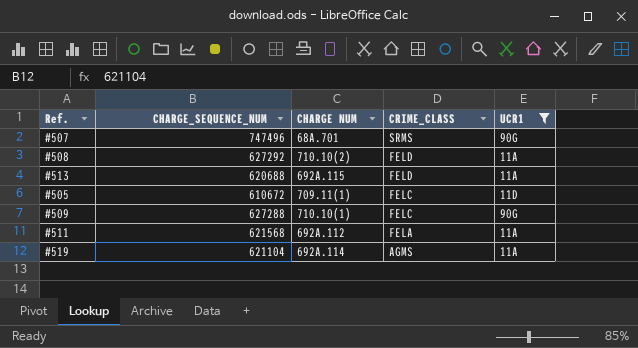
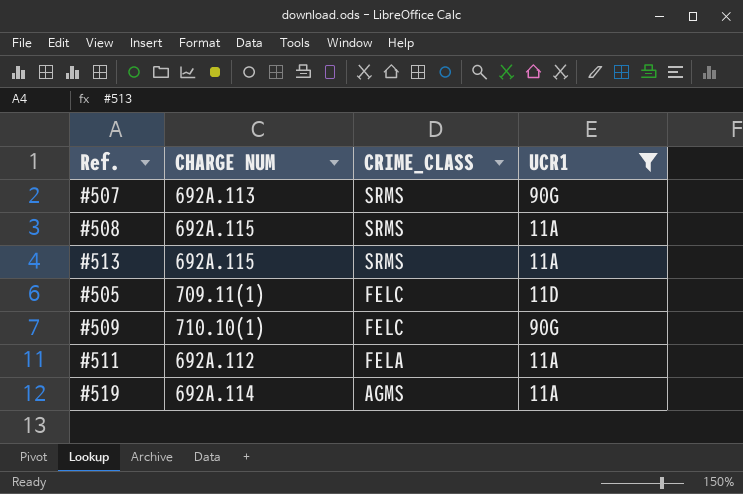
column CHARGE_SEQUENCE_NUM | position: 2 -> none
#507 | CHARGE NUM: 68A.701 -> 692A.113
#508 | CHARGE NUM: 710.10(2) -> 692A.115
#508 | CRIME_CLASS: FELD -> SRMS
#513 | CRIME_CLASS: FELD -> SRMS

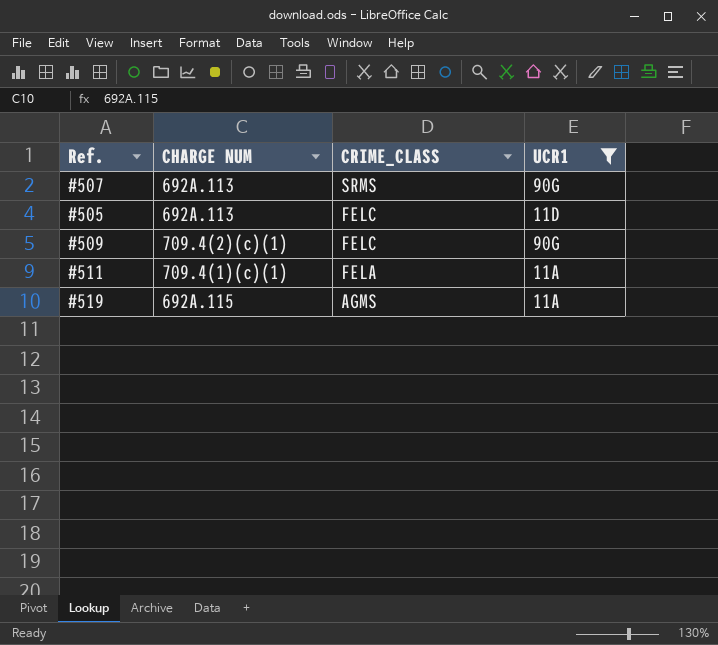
row #508: 692A.115 | SRMS | 11A -> none
row #513: 692A.115 | SRMS | 11A -> none
#505 | CHARGE NUM: 709.11(1) -> 692A.113
#509 | CHARGE NUM: 710.10(1) -> 709.4(2)(c)(1)
#511 | CHARGE NUM: 692A.112 -> 709.4(1)(c)(1)
#519 | CHARGE NUM: 692A.114 -> 692A.115

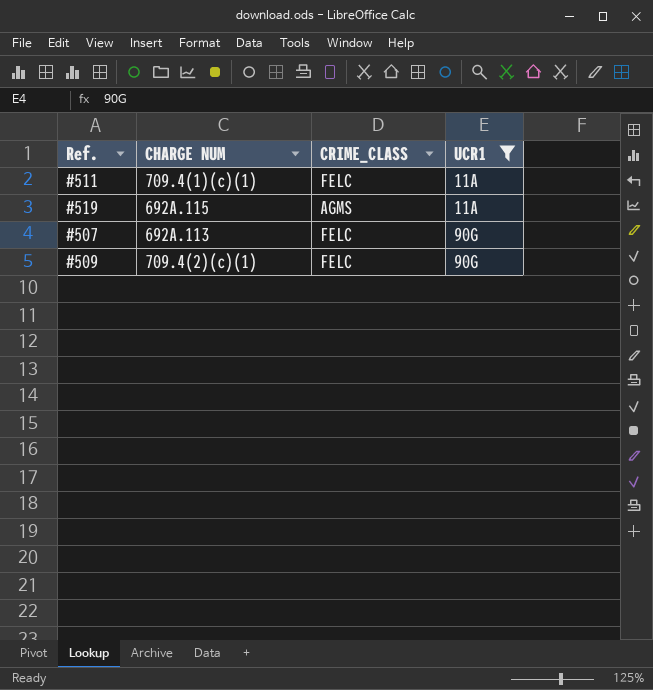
row order: CRIME_CLASS descending -> UCR1 ascending
row #505: 692A.113 | FELC | 11D -> none
#511 | CRIME_CLASS: FELA -> FELC
#507 | CRIME_CLASS: SRMS -> FELC

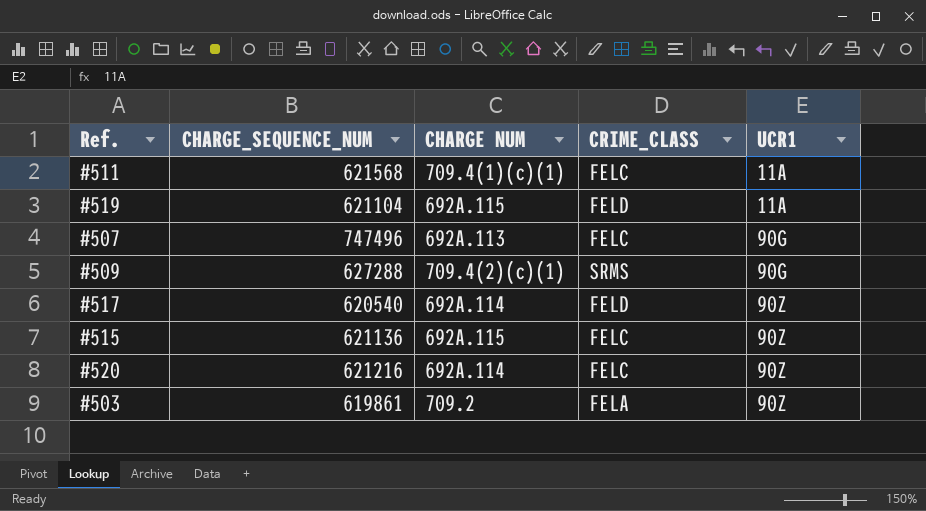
filter: UCR1 != 90Z -> none
column CHARGE_SEQUENCE_NUM | position: none -> 2
#519 | CRIME_CLASS: AGMS -> FELD
#509 | CRIME_CLASS: FELC -> SRMS

